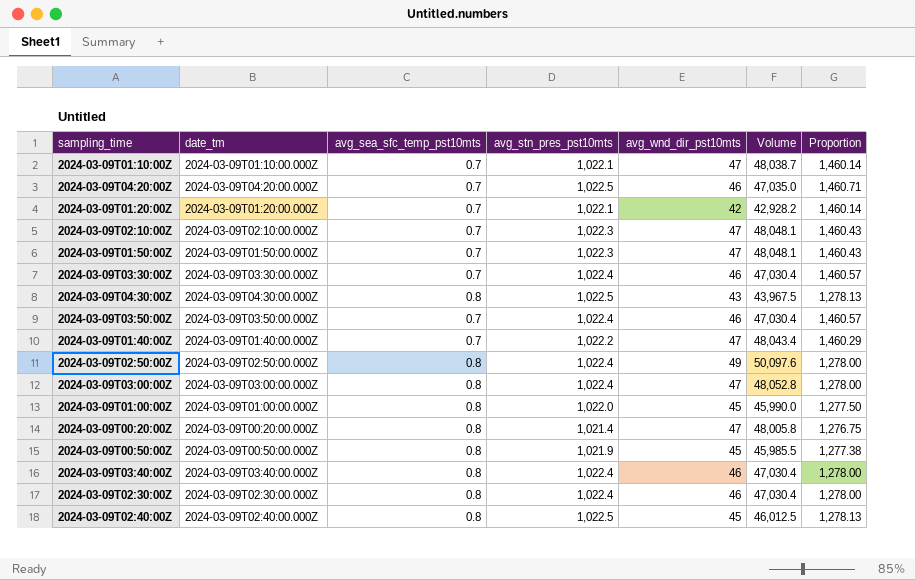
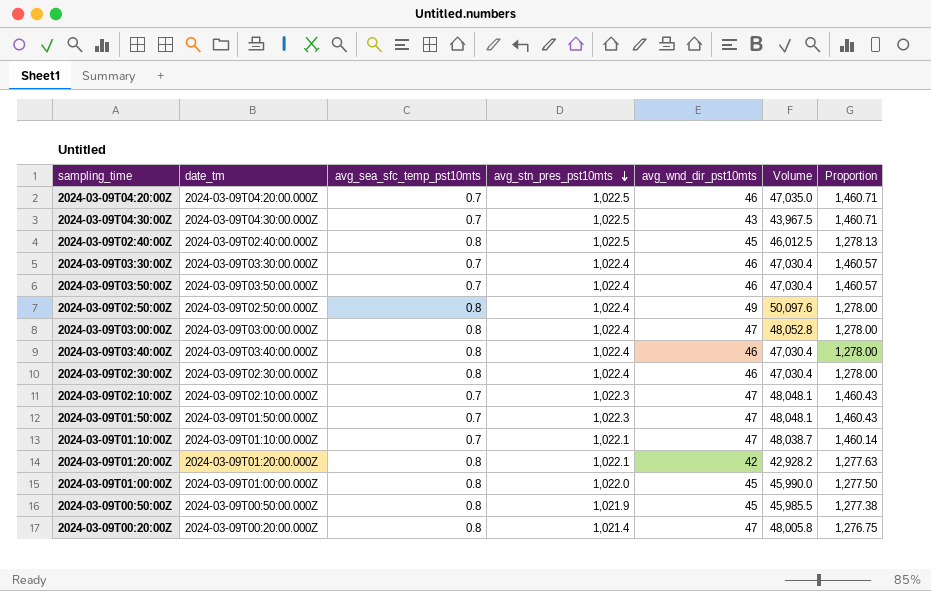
row order: none -> avg_stn_pres_pst10mts descending
row 2024-03-09T01:40:00Z: 2024-03-09T01:40:00.000Z | 0.7 | 1,022.2 | 47 | 48,043.4 | 1,460.29 -> none
2024-03-09T04:30:00Z | avg_sea_sfc_temp_pst10mts: 0.8 -> 0.7
2024-03-09T04:30:00Z | Proportion: 1,278.13 -> 1,460.71
2024-03-09T01:20:00Z | avg_sea_sfc_temp_pst10mts: 0.7 -> 0.8
2024-03-09T01:20:00Z | Proportion: 1,460.14 -> 1,277.63

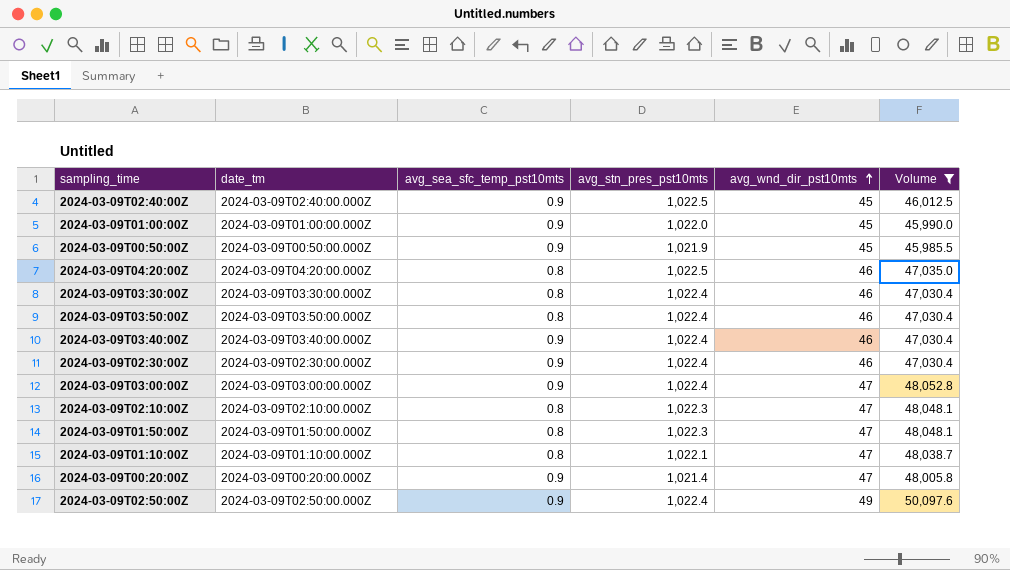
filter: none -> Volume >= 45,985.5
row order: avg_stn_pres_pst10mts descending -> avg_wnd_dir_pst10mts ascending
column Proportion | formula: [avg_stn_pres_pst10mts] / [avg_sea_sfc_temp_pst10mts] -> none
2024-03-09T02:40:00Z | avg_sea_sfc_temp_pst10mts: 0.8 -> 0.9
2024-03-09T01:00:00Z | avg_sea_sfc_temp_pst10mts: 0.8 -> 0.9
2024-03-09T00:50:00Z | avg_sea_sfc_temp_pst10mts: 0.8 -> 0.9
2024-03-09T04:20:00Z | avg_sea_sfc_temp_pst10mts: 0.7 -> 0.8
2024-03-09T03:30:00Z | avg_sea_sfc_temp_pst10mts: 0.7 -> 0.8
2024-03-09T03:50:00Z | avg_sea_sfc_temp_pst10mts: 0.7 -> 0.8
2024-03-09T03:40:00Z | avg_sea_sfc_temp_pst10mts: 0.8 -> 0.9
2024-03-09T02:30:00Z | avg_sea_sfc_temp_pst10mts: 0.8 -> 0.9
2024-03-09T03:00:00Z | avg_sea_sfc_temp_pst10mts: 0.8 -> 0.9
2024-03-09T02:10:00Z | avg_sea_sfc_temp_pst10mts: 0.7 -> 0.8
2024-03-09T01:50:00Z | avg_sea_sfc_temp_pst10mts: 0.7 -> 0.8
2024-03-09T01:10:00Z | avg_sea_sfc_temp_pst10mts: 0.7 -> 0.8
2024-03-09T00:20:00Z | avg_sea_sfc_temp_pst10mts: 0.8 -> 0.9
2024-03-09T02:50:00Z | avg_sea_sfc_temp_pst10mts: 0.8 -> 0.9

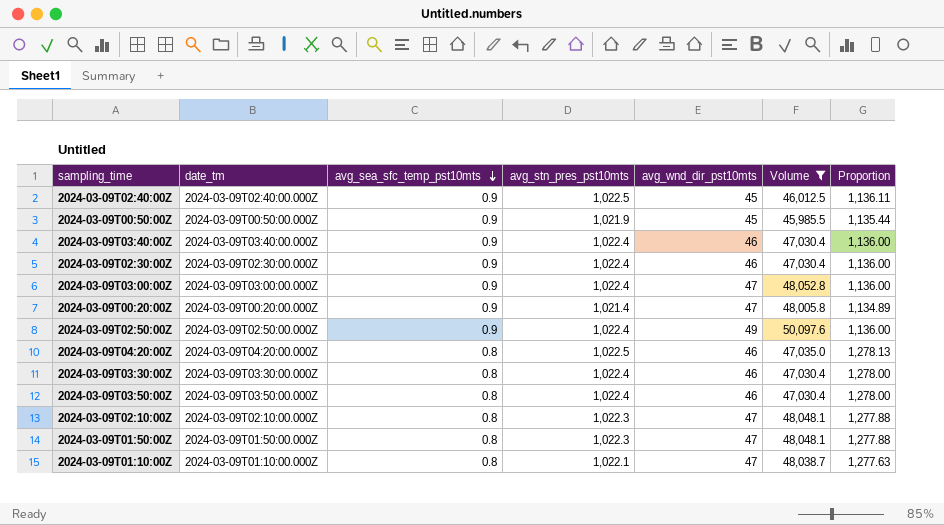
row order: avg_wnd_dir_pst10mts ascending -> avg_sea_sfc_temp_pst10mts descending
column Proportion | formula: none -> [avg_stn_pres_pst10mts] / [avg_sea_sfc_temp_pst10mts]
row 2024-03-09T01:00:00Z: 2024-03-09T01:00:00.000Z | 0.9 | 1,022.0 | 45 | 45,990.0 -> none

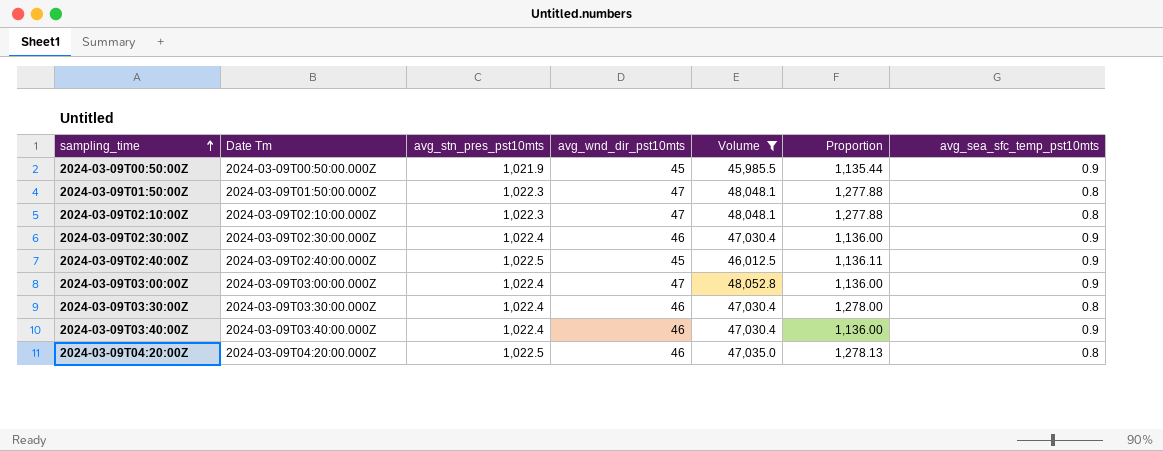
row order: avg_sea_sfc_temp_pst10mts descending -> sampling_time ascending
column name: date_tm -> Date Tm
column avg_sea_sfc_temp_pst10mts | position: 3 -> 7
row 2024-03-09T00:20:00Z: 2024-03-09T00:20:00.000Z | 0.9 | 1,021.4 | 47 | 48,005.8 | 1,134.89 -> none
row 2024-03-09T02:50:00Z: 2024-03-09T02:50:00.000Z | 0.9 | 1,022.4 | 49 | 50,097.6 | 1,136.00 -> none
row 2024-03-09T03:50:00Z: 2024-03-09T03:50:00.000Z | 0.8 | 1,022.4 | 46 | 47,030.4 | 1,278.00 -> none
row 2024-03-09T01:10:00Z: 2024-03-09T01:10:00.000Z | 0.8 | 1,022.1 | 47 | 48,038.7 | 1,277.63 -> none

